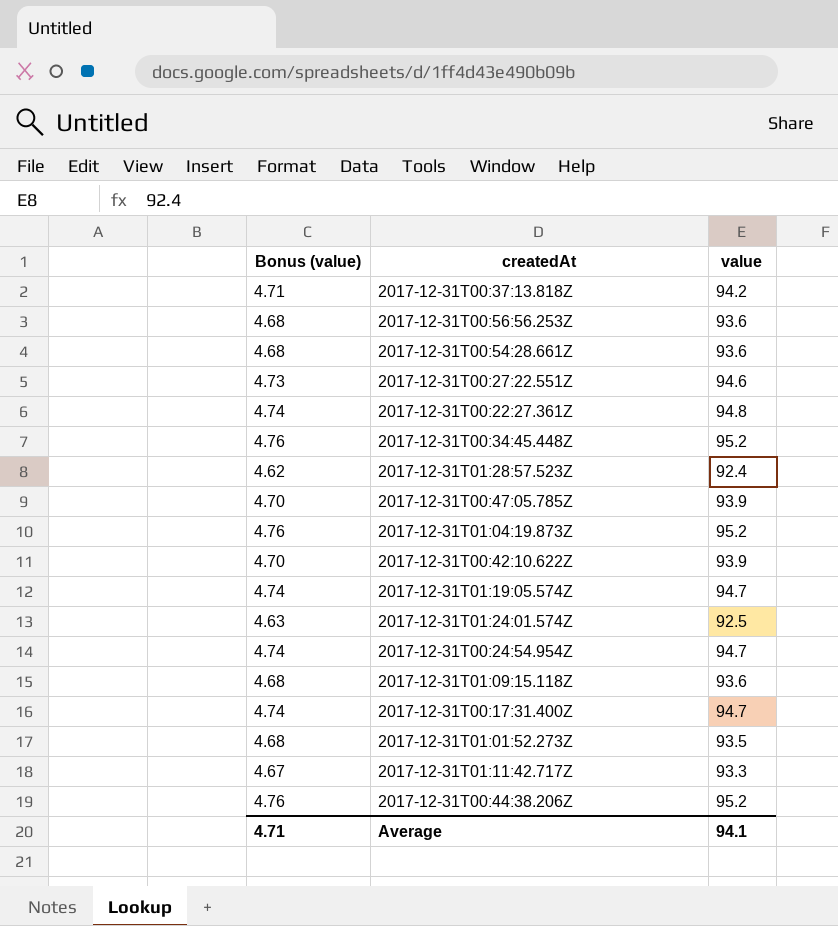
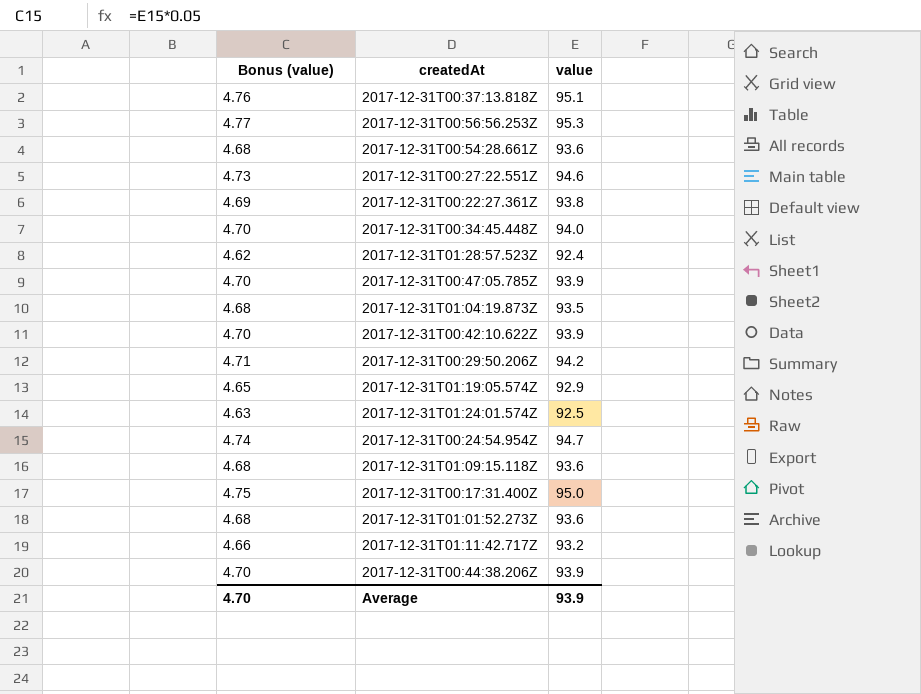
2017-12-31T00:37:13.818Z | Bonus (value): 4.71 -> 4.76
2017-12-31T00:37:13.818Z | value: 94.2 -> 95.1
2017-12-31T00:56:56.253Z | Bonus (value): 4.68 -> 4.77
2017-12-31T00:56:56.253Z | value: 93.6 -> 95.3
2017-12-31T00:22:27.361Z | Bonus (value): 4.74 -> 4.69
2017-12-31T00:22:27.361Z | value: 94.8 -> 93.8
2017-12-31T00:34:45.448Z | Bonus (value): 4.76 -> 4.70
2017-12-31T00:34:45.448Z | value: 95.2 -> 94.0
2017-12-31T01:04:19.873Z | Bonus (value): 4.76 -> 4.68
2017-12-31T01:04:19.873Z | value: 95.2 -> 93.5
row 2017-12-31T00:29:50.206Z: none -> 4.71 | 94.2
2017-12-31T01:19:05.574Z | Bonus (value): 4.74 -> 4.65
2017-12-31T01:19:05.574Z | value: 94.7 -> 92.9
2017-12-31T00:17:31.400Z | Bonus (value): 4.74 -> 4.75
2017-12-31T00:17:31.400Z | value: 94.7 -> 95.0
2017-12-31T01:01:52.273Z | value: 93.5 -> 93.6
2017-12-31T01:11:42.717Z | Bonus (value): 4.67 -> 4.66
2017-12-31T01:11:42.717Z | value: 93.3 -> 93.2
2017-12-31T00:44:38.206Z | Bonus (value): 4.76 -> 4.70
2017-12-31T00:44:38.206Z | value: 95.2 -> 93.9
Average | Bonus (value): 4.71 -> 4.70
Average | value: 94.1 -> 93.9

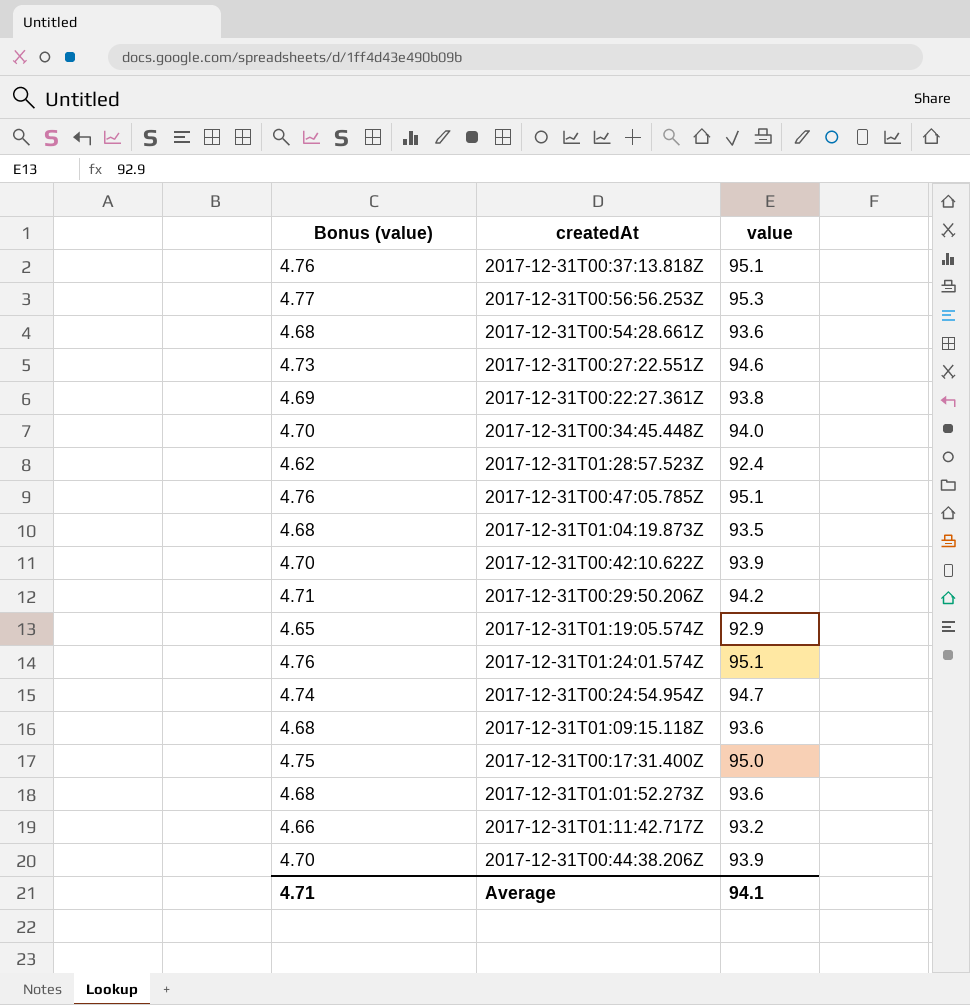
2017-12-31T00:47:05.785Z | Bonus (value): 4.70 -> 4.76
2017-12-31T00:47:05.785Z | value: 93.9 -> 95.1
2017-12-31T01:24:01.574Z | Bonus (value): 4.63 -> 4.76
2017-12-31T01:24:01.574Z | value: 92.5 -> 95.1
Average | Bonus (value): 4.70 -> 4.71
Average | value: 93.9 -> 94.1

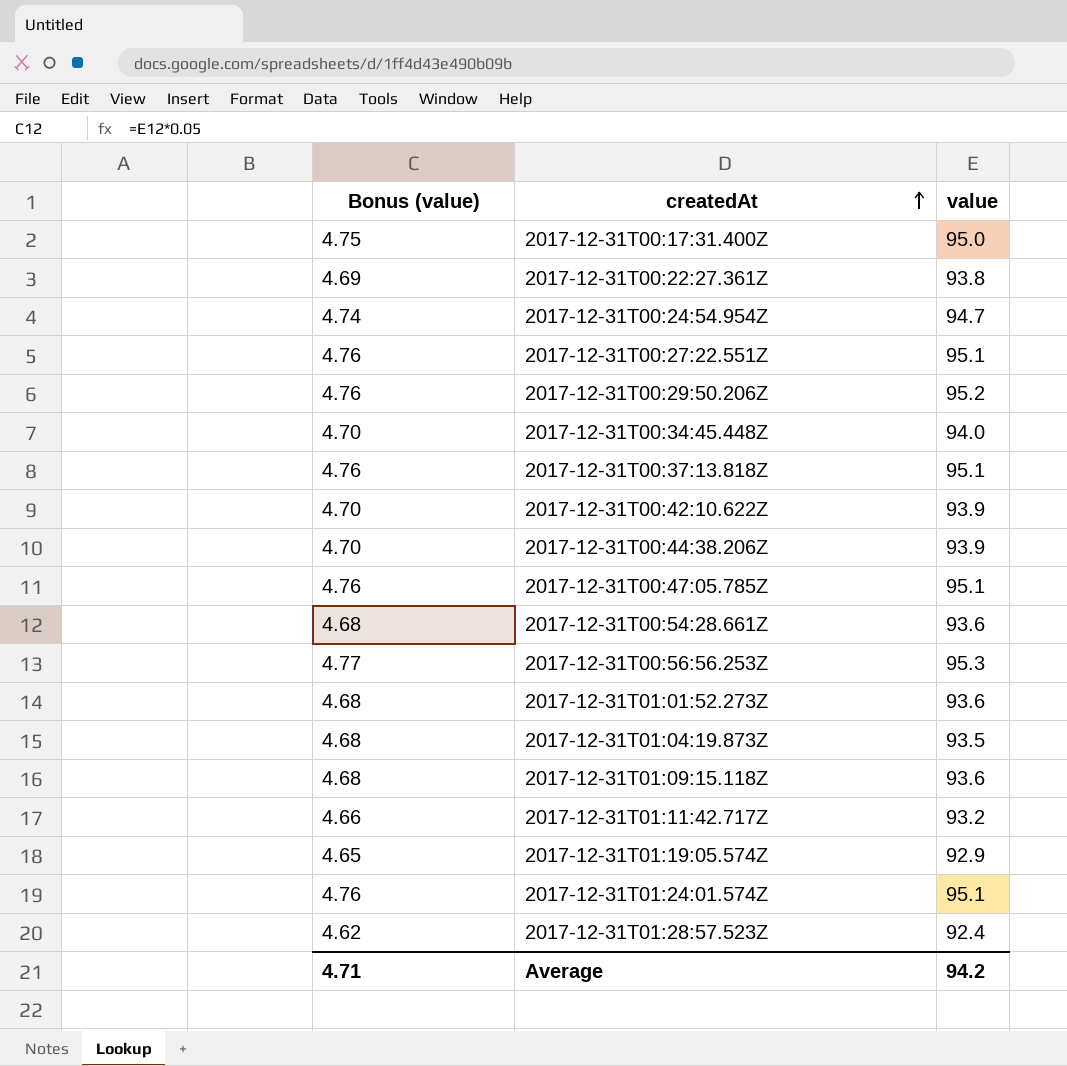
row order: none -> createdAt ascending
2017-12-31T00:27:22.551Z | Bonus (value): 4.73 -> 4.76
2017-12-31T00:27:22.551Z | value: 94.6 -> 95.1
2017-12-31T00:29:50.206Z | Bonus (value): 4.71 -> 4.76
2017-12-31T00:29:50.206Z | value: 94.2 -> 95.2
Average | value: 94.1 -> 94.2

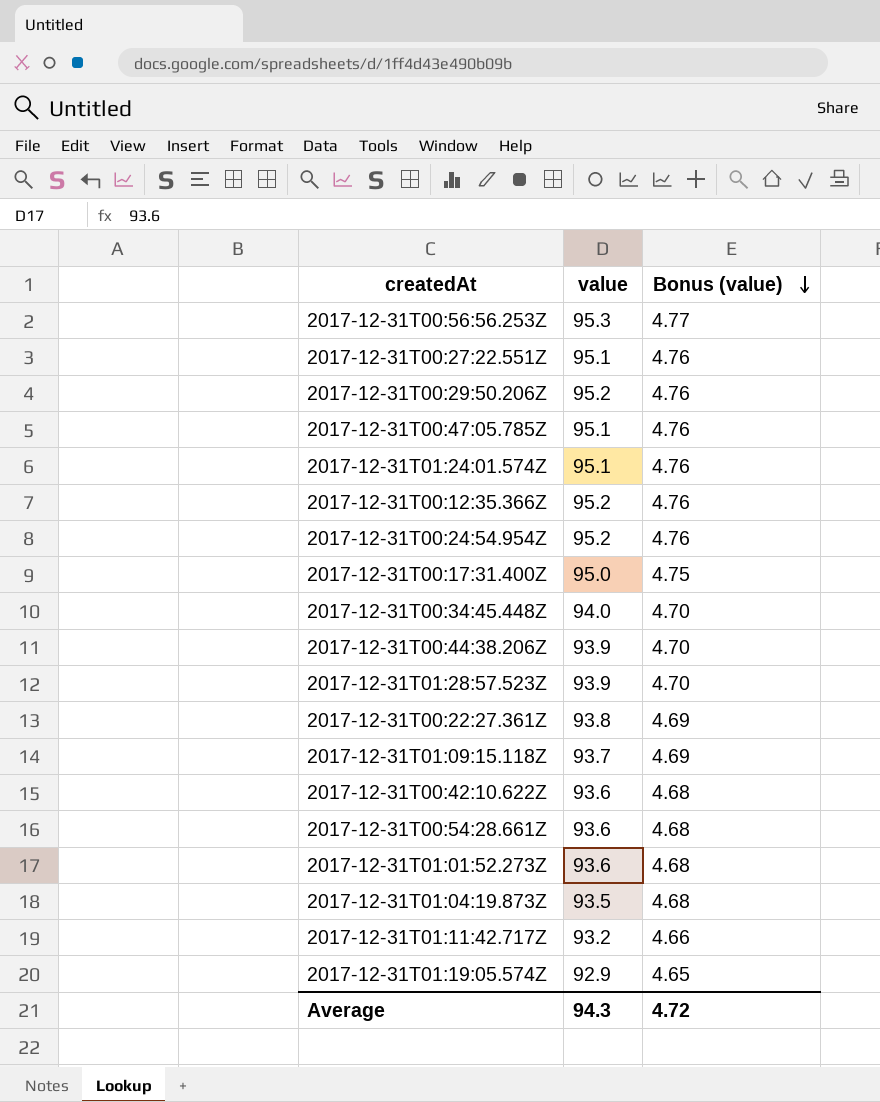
row order: createdAt ascending -> Bonus (value) descending
column Bonus (value) | position: 1 -> 3
row 2017-12-31T00:37:13.818Z: 4.76 | 95.1 -> none
row 2017-12-31T00:12:35.366Z: none -> 95.2 | 4.76
2017-12-31T00:24:54.954Z | value: 94.7 -> 95.2
2017-12-31T00:24:54.954Z | Bonus (value): 4.74 -> 4.76
2017-12-31T01:28:57.523Z | value: 92.4 -> 93.9
2017-12-31T01:28:57.523Z | Bonus (value): 4.62 -> 4.70
2017-12-31T01:09:15.118Z | value: 93.6 -> 93.7
2017-12-31T01:09:15.118Z | Bonus (value): 4.68 -> 4.69
2017-12-31T00:42:10.622Z | value: 93.9 -> 93.6
2017-12-31T00:42:10.622Z | Bonus (value): 4.70 -> 4.68
Average | value: 94.2 -> 94.3
Average | Bonus (value): 4.71 -> 4.72

